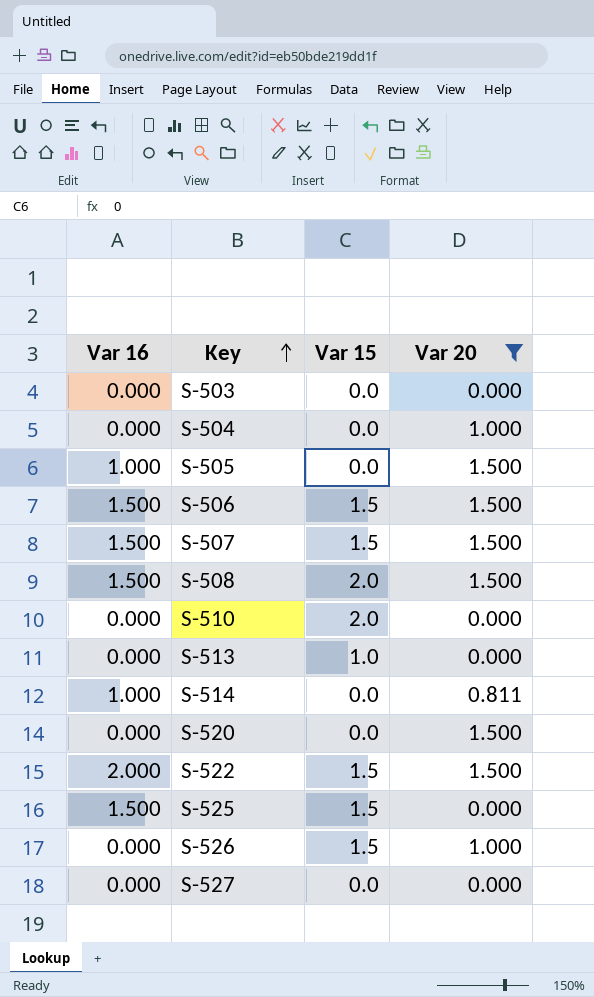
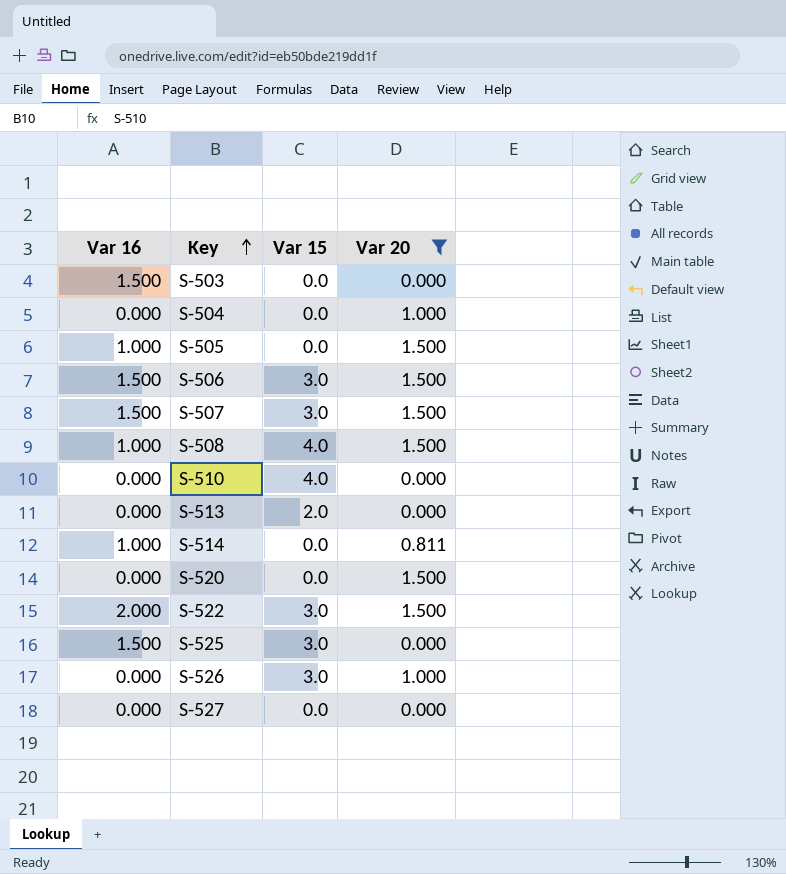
S-503 | Var 16: 0.000 -> 1.500
S-506 | Var 15: 1.5 -> 3.0
S-507 | Var 15: 1.5 -> 3.0
S-508 | Var 16: 1.500 -> 1.000
S-508 | Var 15: 2.0 -> 4.0
S-510 | Var 15: 2.0 -> 4.0
S-513 | Var 15: 1.0 -> 2.0
S-522 | Var 15: 1.5 -> 3.0
S-525 | Var 15: 1.5 -> 3.0
S-526 | Var 15: 1.5 -> 3.0

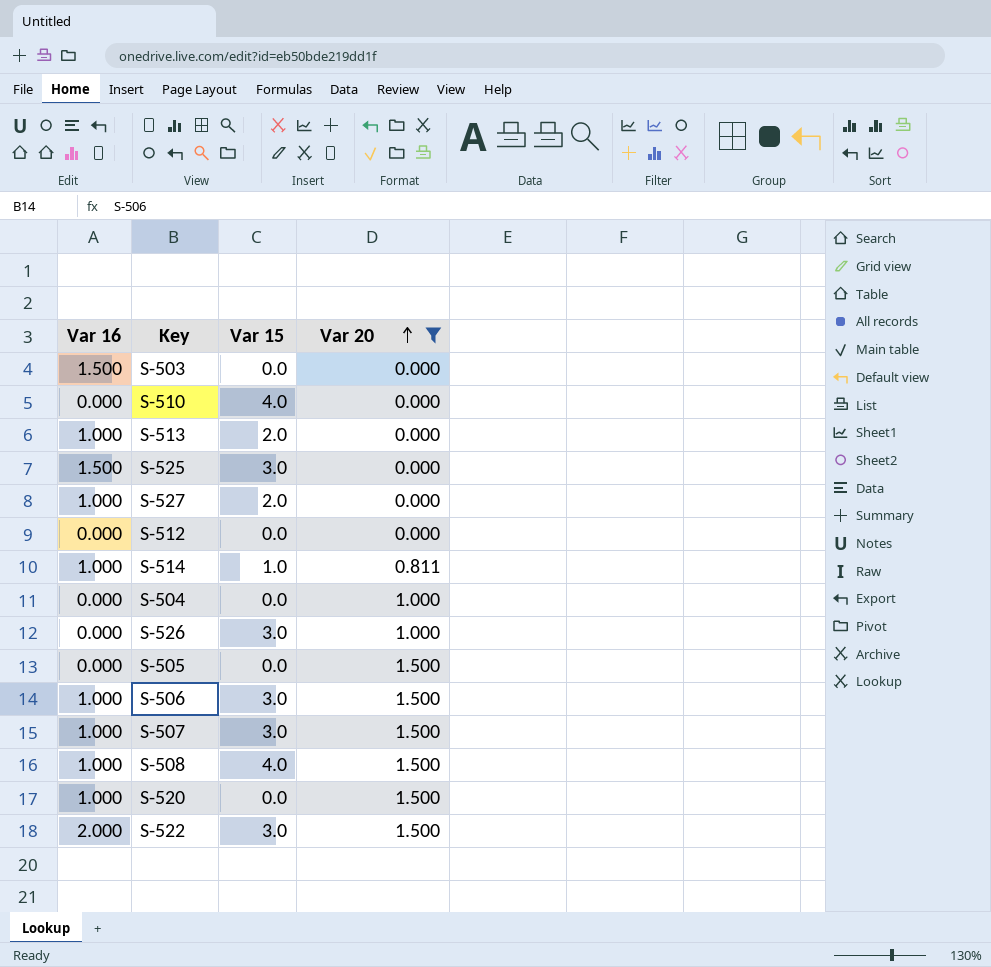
row order: Key ascending -> Var 20 ascending
S-513 | Var 16: 0.000 -> 1.000
S-527 | Var 16: 0.000 -> 1.000
S-527 | Var 15: 0.0 -> 2.0
row S-512: none -> 0.000 | 0.0 | 0.000
S-514 | Var 15: 0.0 -> 1.0
S-505 | Var 16: 1.000 -> 0.000
S-506 | Var 16: 1.500 -> 1.000
S-507 | Var 16: 1.500 -> 1.000
S-520 | Var 16: 0.000 -> 1.000

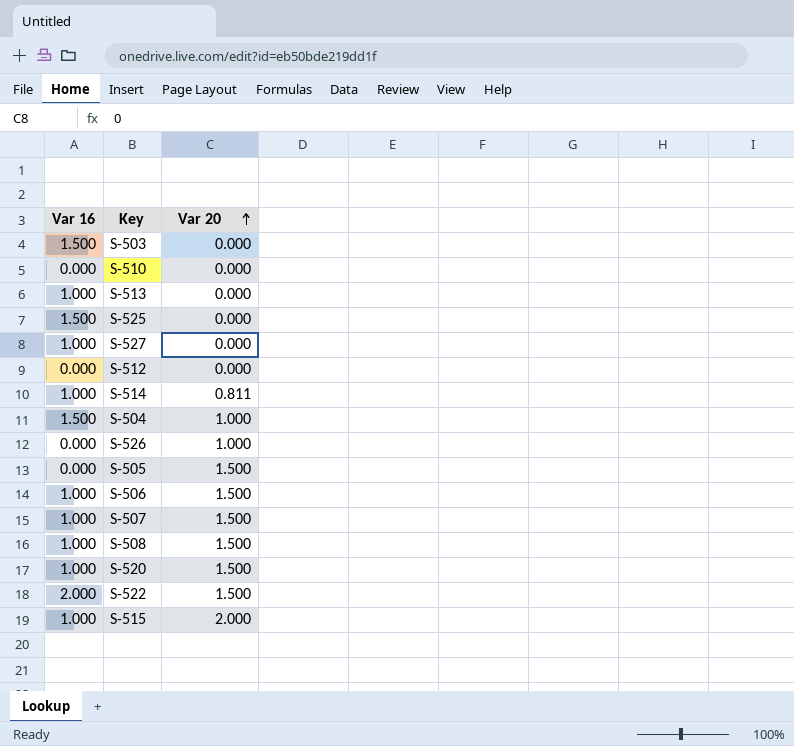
filter: Var 20 != 2.000 -> none
column Var 15 | position: 3 -> none
S-504 | Var 16: 0.000 -> 1.500

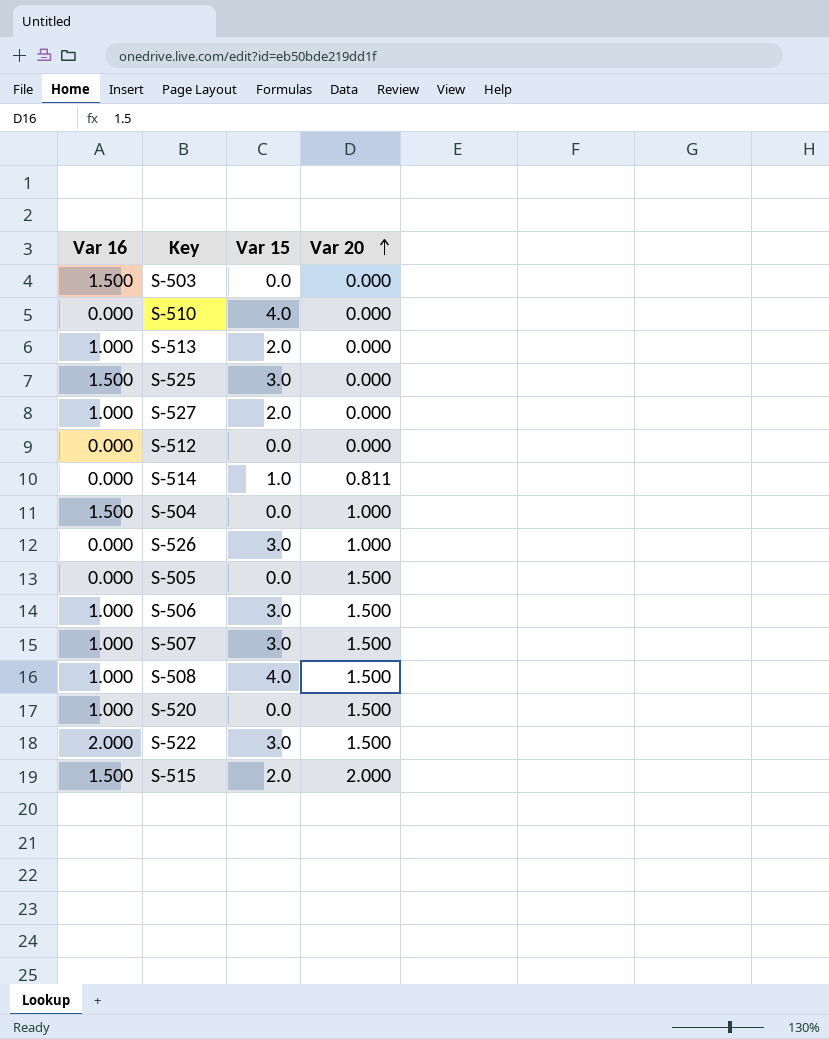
column Var 15 | position: none -> 3
S-514 | Var 16: 1.000 -> 0.000
S-515 | Var 16: 1.000 -> 1.500

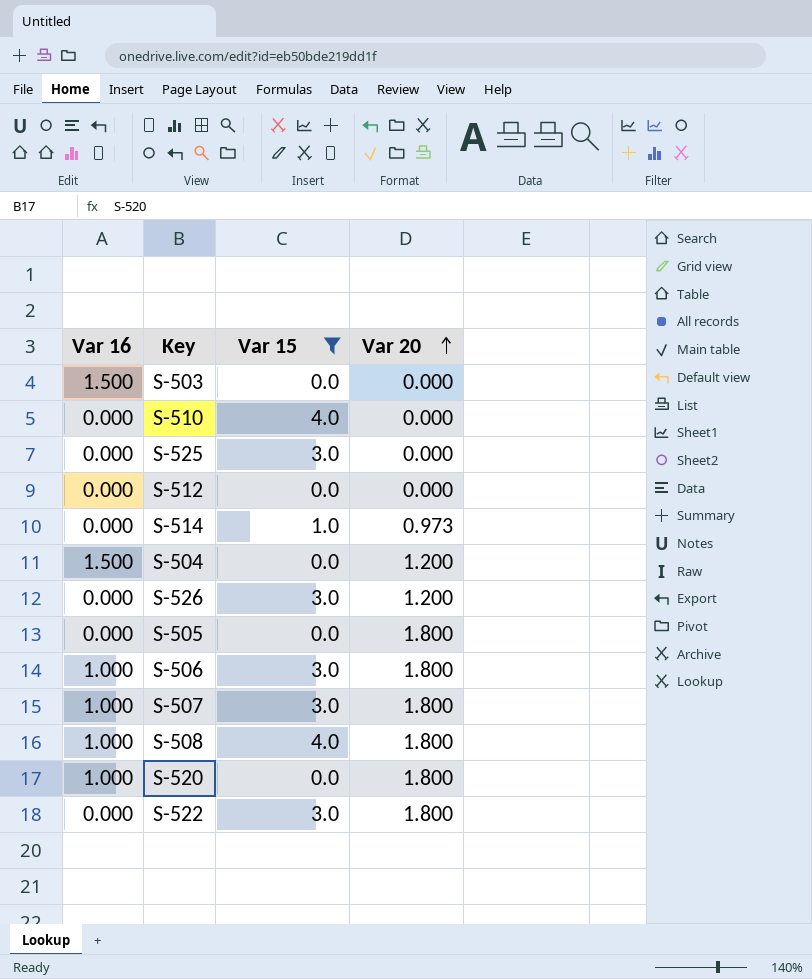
filter: none -> Var 15 != 2.0
S-525 | Var 16: 1.500 -> 0.000
S-514 | Var 20: 0.811 -> 0.973
S-504 | Var 20: 1.000 -> 1.200
S-526 | Var 20: 1.000 -> 1.200
S-505 | Var 20: 1.500 -> 1.800
S-506 | Var 20: 1.500 -> 1.800
S-507 | Var 20: 1.500 -> 1.800
S-508 | Var 20: 1.500 -> 1.800
S-520 | Var 20: 1.500 -> 1.800
S-522 | Var 16: 2.000 -> 0.000
S-522 | Var 20: 1.500 -> 1.800

